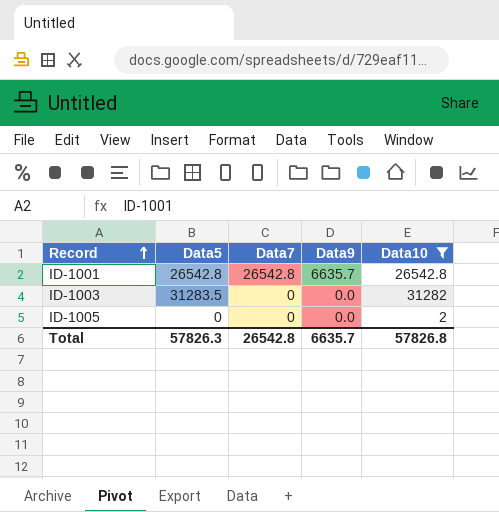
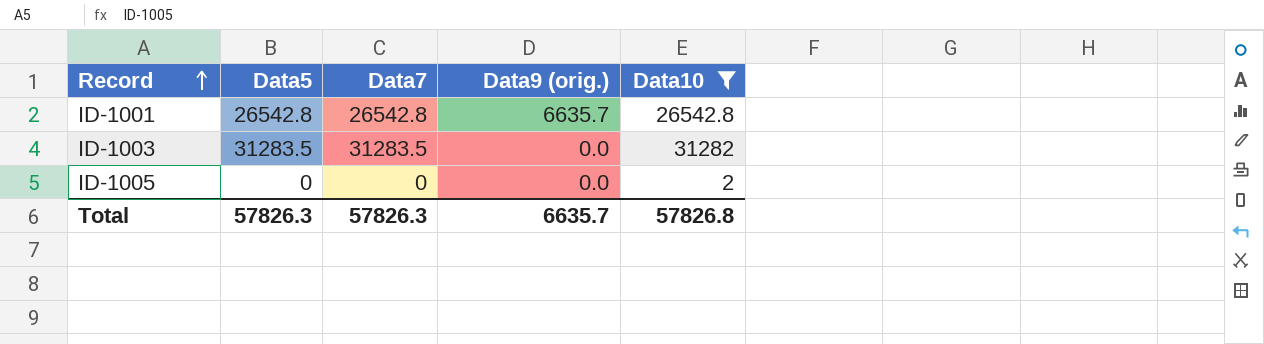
column name: Data9 -> Data9 (orig.)
ID-1003 | Data7: 0 -> 31283.5
Total | Data7: 26542.8 -> 57826.3

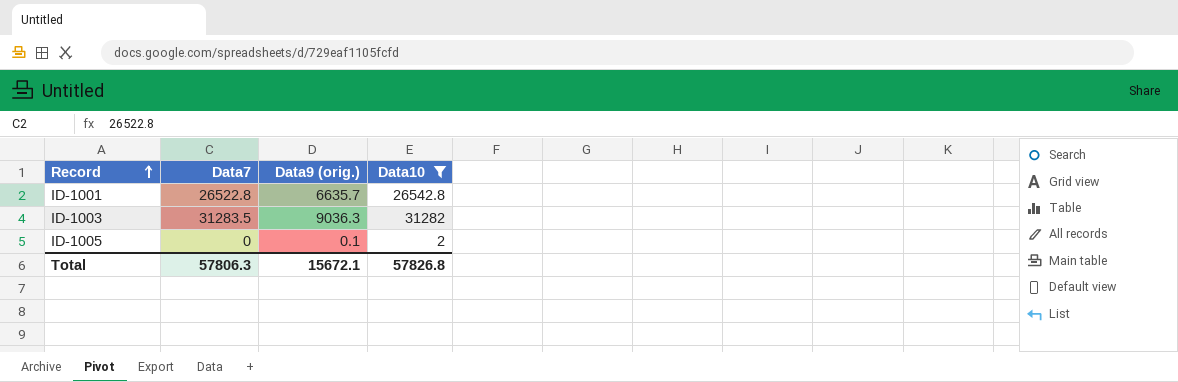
column Data5 | position: 2 -> none
ID-1001 | Data7: 26542.8 -> 26522.8
ID-1003 | Data9 (orig.): 0.0 -> 9036.3
ID-1005 | Data9 (orig.): 0.0 -> 0.1
Total | Data7: 57826.3 -> 57806.3
Total | Data9 (orig.): 6635.7 -> 15672.1

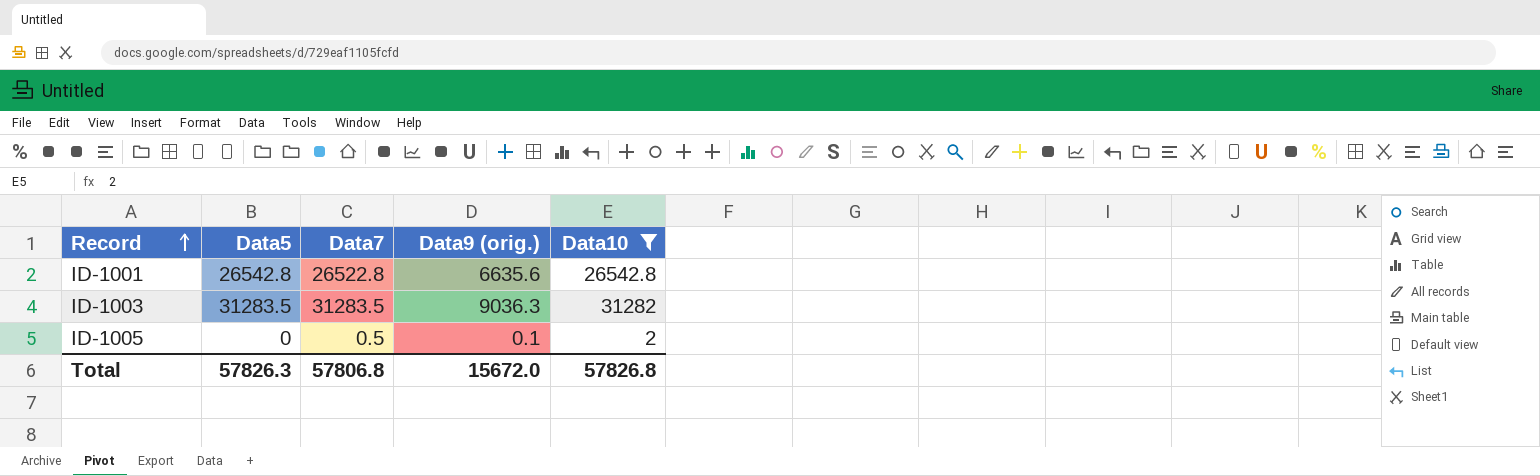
column Data5 | position: none -> 2
ID-1001 | Data9 (orig.): 6635.7 -> 6635.6
ID-1005 | Data7: 0 -> 0.5
Total | Data7: 57806.3 -> 57806.8
Total | Data9 (orig.): 15672.1 -> 15672.0

